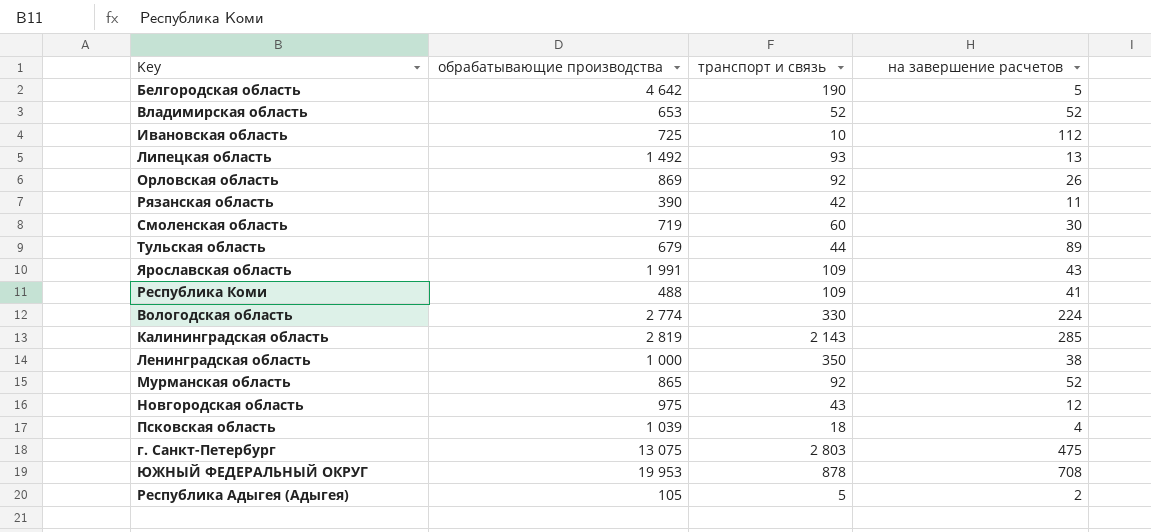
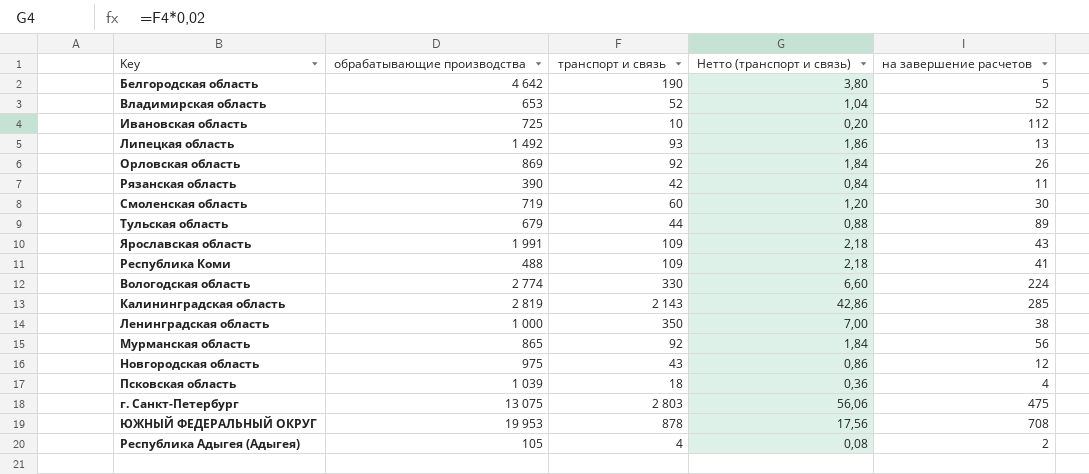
column Нетто (транспорт и связь) | formula: none -> [транспорт и связь] * 0,02
Мурманская область | на завершение расчетов: 52 -> 56
Республика Адыгея (Адыгея) | транспорт и связь: 5 -> 4

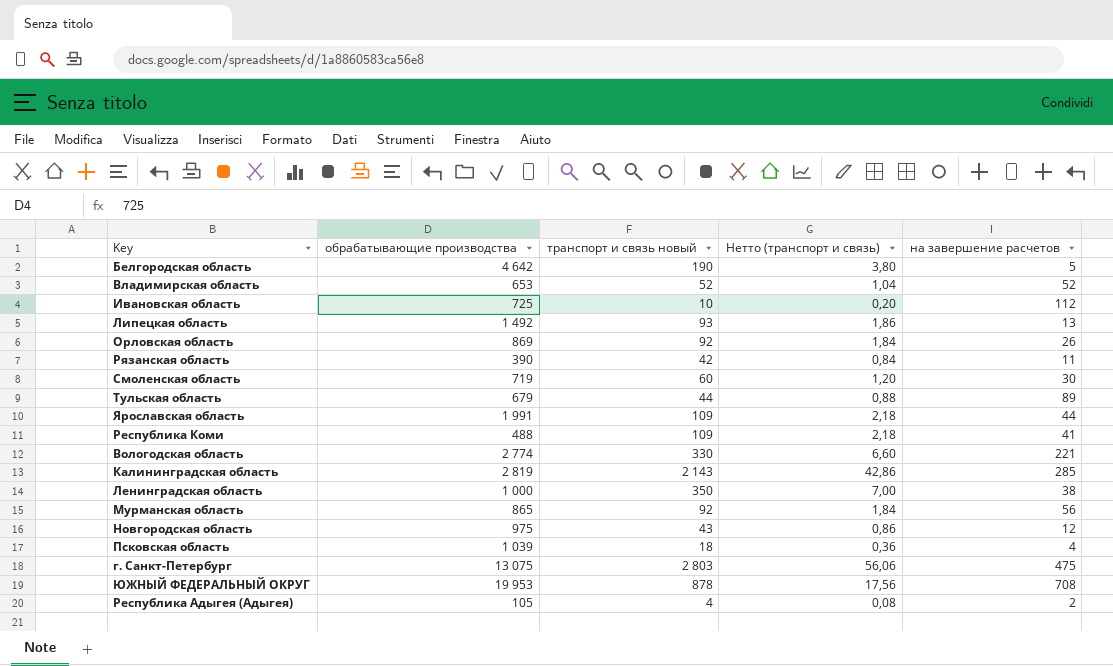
column name: транспорт и связь -> транспорт и связь новый
Ярославская область | на завершение расчетов: 43 -> 44
Вологодская область | на завершение расчетов: 224 -> 221

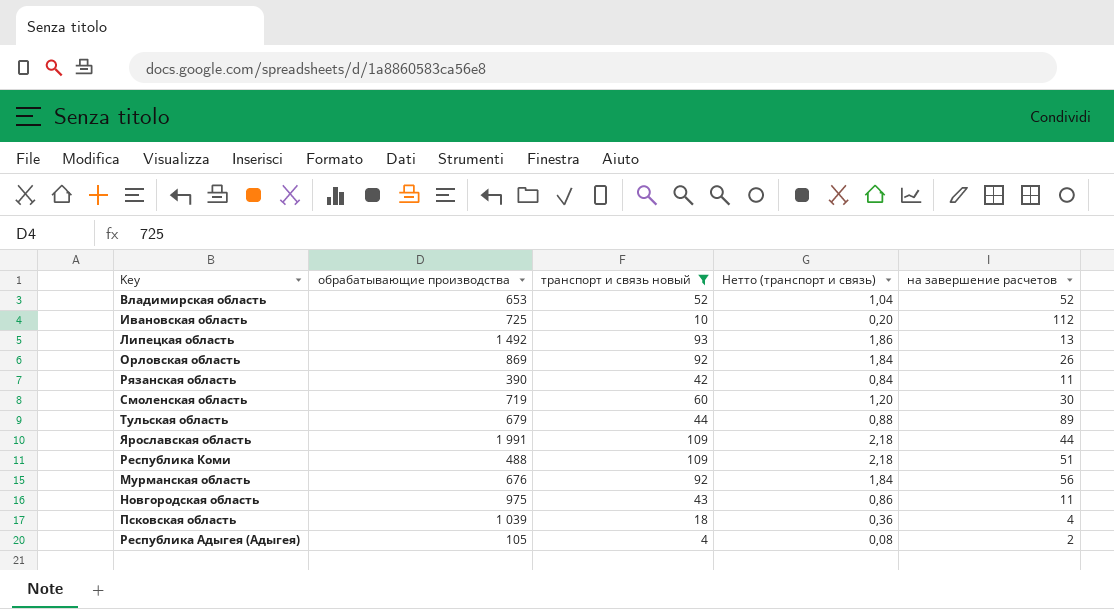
filter: none -> транспорт и связь новый <= 109
Республика Коми | на завершение расчетов: 41 -> 51
Мурманская область | обрабатывающие производства: 865 -> 676
Новгородская область | на завершение расчетов: 12 -> 11

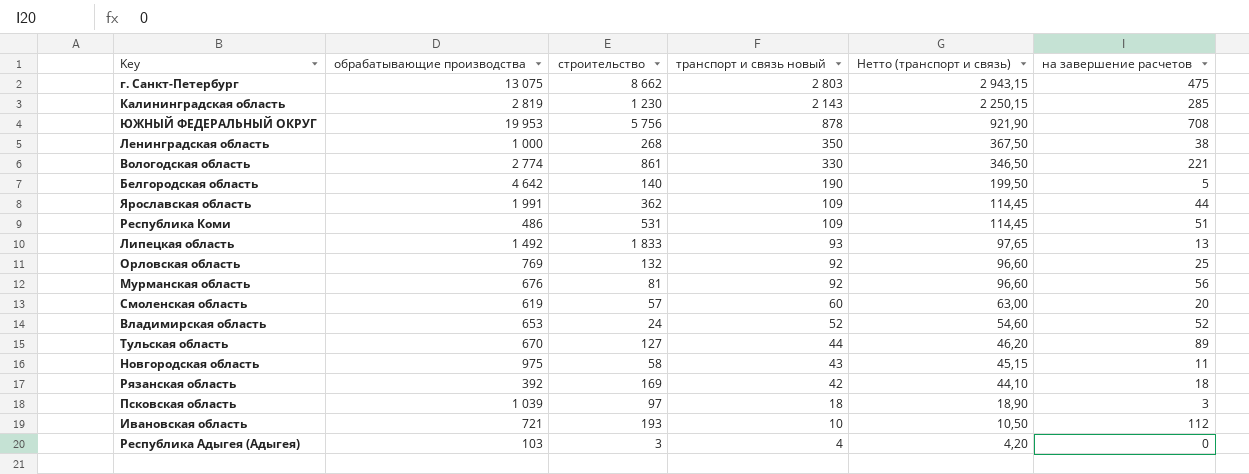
filter: транспорт и связь новый <= 109 -> none
row order: none -> транспорт и связь новый descending
column строительство | position: none -> 3
column Нетто (транспорт и связь) | formula: [транспорт и связь новый] * 0,02 -> [транспорт и связь новый] * 1,05
Республика Коми | обрабатывающие производства: 488 -> 486
Орловская область | обрабатывающие производства: 869 -> 769
Орловская область | на завершение расчетов: 26 -> 25
Смоленская область | обрабатывающие производства: 719 -> 619
Смоленская область | на завершение расчетов: 30 -> 20
Тульская область | обрабатывающие производства: 679 -> 670
Рязанская область | обрабатывающие производства: 390 -> 392
Рязанская область | на завершение расчетов: 11 -> 18
Псковская область | на завершение расчетов: 4 -> 3
Ивановская область | обрабатывающие производства: 725 -> 721
Республика Адыгея (Адыгея) | обрабатывающие производства: 105 -> 103
Республика Адыгея (Адыгея) | на завершение расчетов: 2 -> 0

